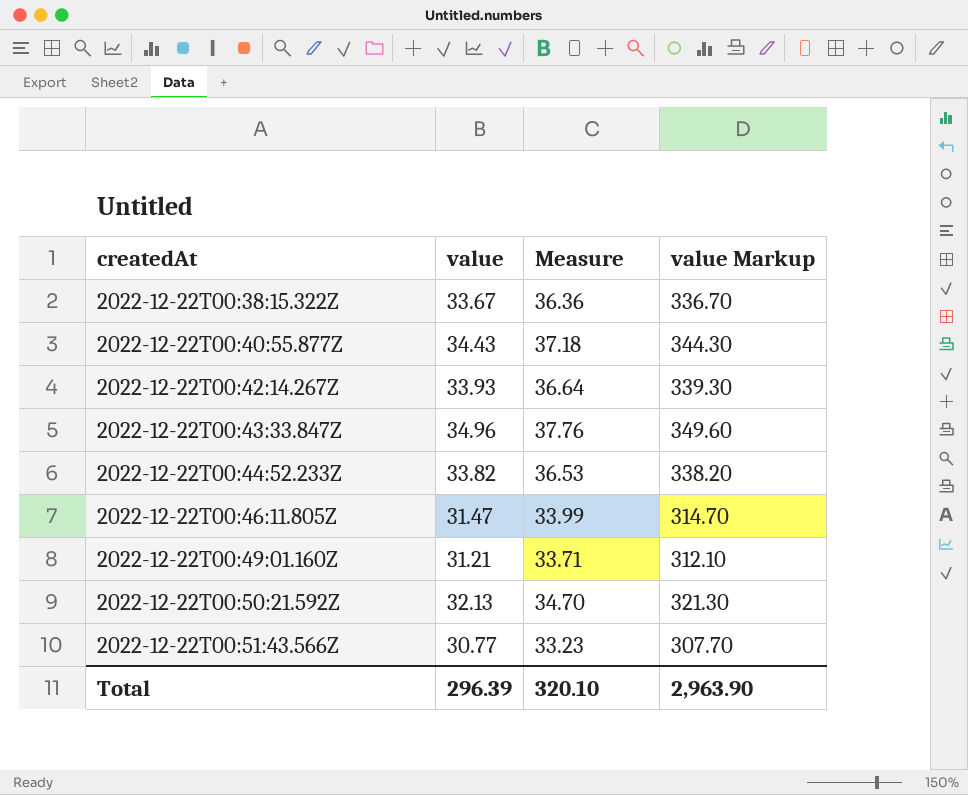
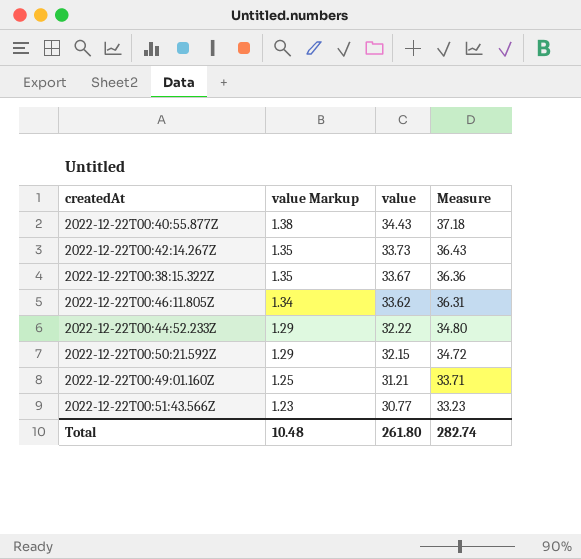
row order: createdAt ascending -> value Markup descending
column value Markup | formula: [value] * 10 -> [value] * 0.04
column value Markup | position: 4 -> 2
row 2022-12-22T00:43:33.847Z: 34.96 | 37.76 | 349.60 -> none
2022-12-22T00:42:14.267Z | value: 33.93 -> 33.73
2022-12-22T00:42:14.267Z | Measure: 36.64 -> 36.43
2022-12-22T00:46:11.805Z | value: 31.47 -> 33.62
2022-12-22T00:46:11.805Z | Measure: 33.99 -> 36.31
2022-12-22T00:44:52.233Z | value: 33.82 -> 32.22
2022-12-22T00:44:52.233Z | Measure: 36.53 -> 34.80
2022-12-22T00:50:21.592Z | value: 32.13 -> 32.15
2022-12-22T00:50:21.592Z | Measure: 34.70 -> 34.72
Total | value Markup: 2,963.90 -> 10.48
Total | value: 296.39 -> 261.80
Total | Measure: 320.10 -> 282.74

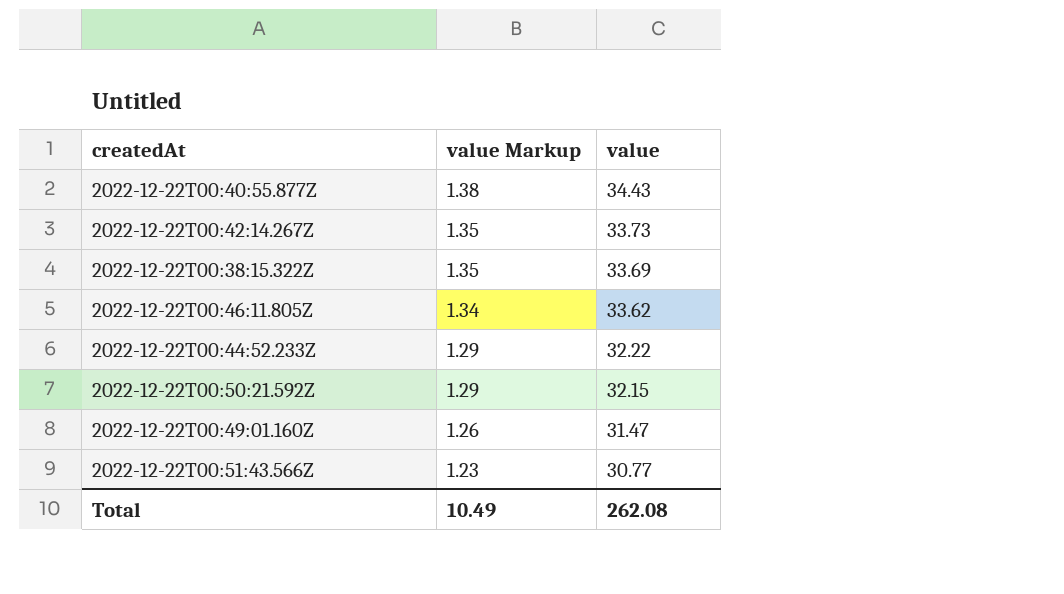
column Measure | formula: [value] * 1.08 -> none
2022-12-22T00:38:15.322Z | value: 33.67 -> 33.69
2022-12-22T00:49:01.160Z | value Markup: 1.25 -> 1.26
2022-12-22T00:49:01.160Z | value: 31.21 -> 31.47
Total | value Markup: 10.48 -> 10.49
Total | value: 261.80 -> 262.08

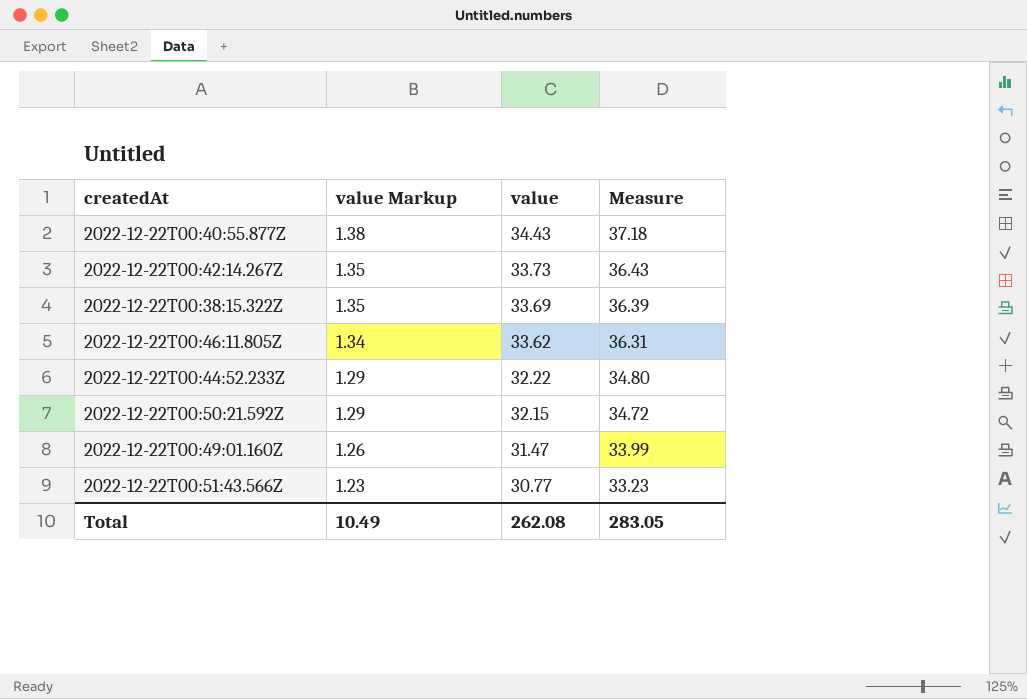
column Measure | formula: none -> [value] * 1.08

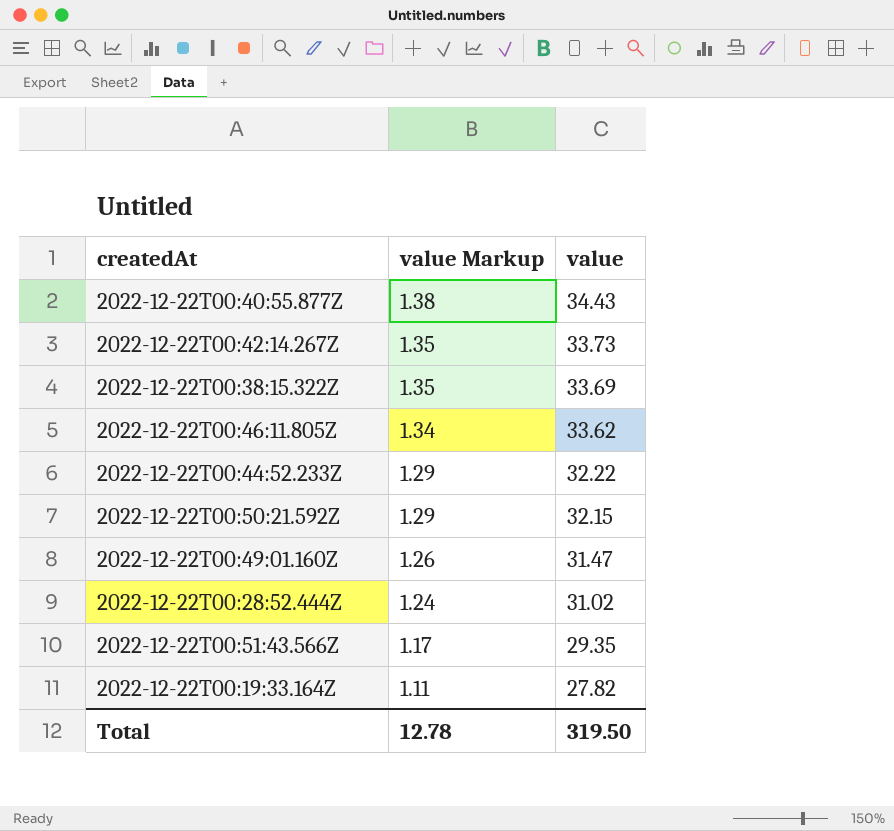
column Measure | formula: [value] * 1.08 -> none
row 2022-12-22T00:28:52.444Z: none -> 1.24 | 31.02
2022-12-22T00:51:43.566Z | value Markup: 1.23 -> 1.17
2022-12-22T00:51:43.566Z | value: 30.77 -> 29.35
row 2022-12-22T00:19:33.164Z: none -> 1.11 | 27.82
Total | value Markup: 10.49 -> 12.78
Total | value: 262.08 -> 319.50

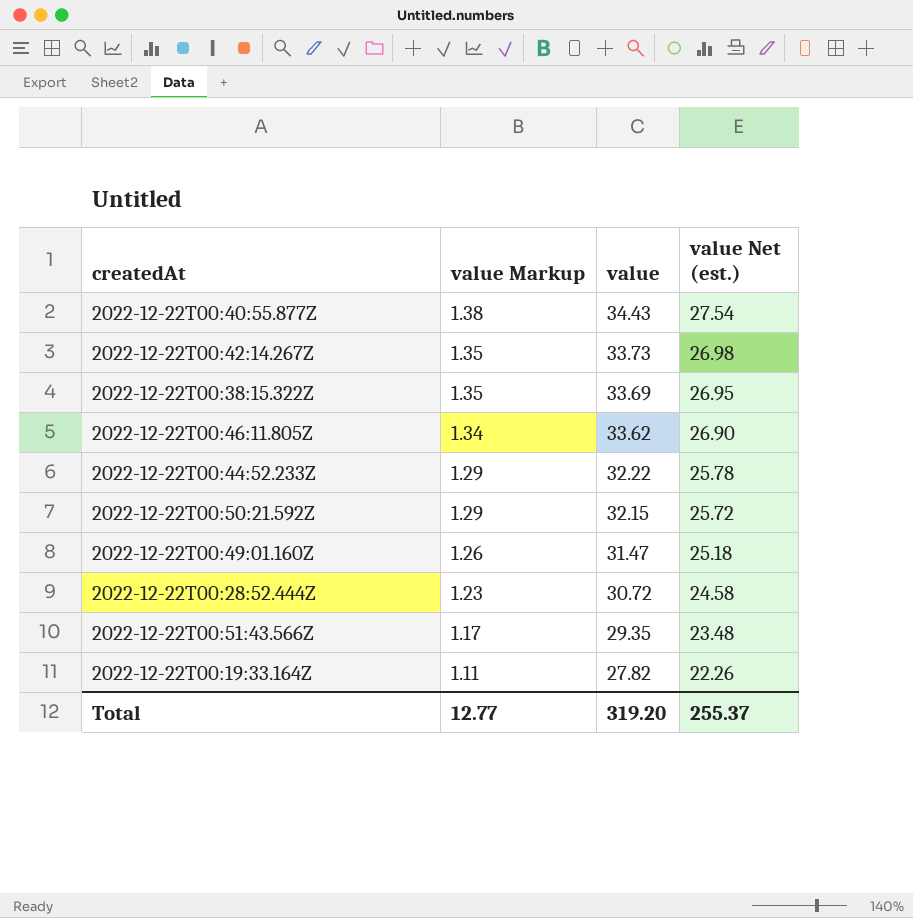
column value Net (est.) | formula: none -> [value] * 0.8
2022-12-22T00:28:52.444Z | value Markup: 1.24 -> 1.23
2022-12-22T00:28:52.444Z | value: 31.02 -> 30.72
Total | value Markup: 12.78 -> 12.77
Total | value: 319.50 -> 319.20

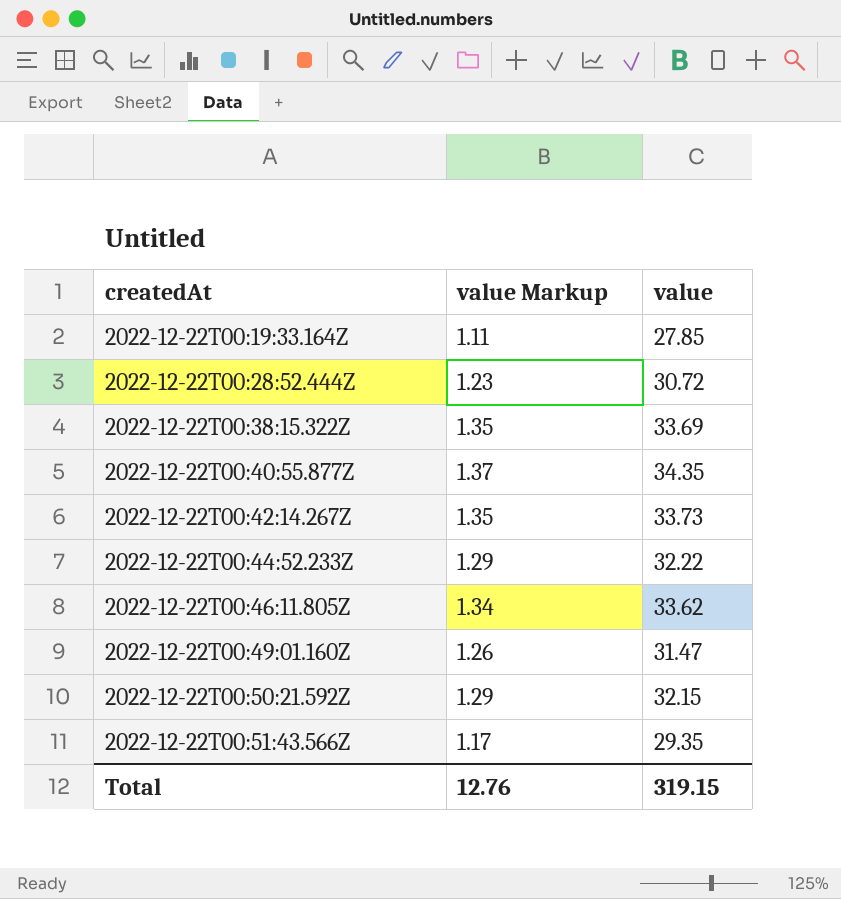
row order: value Markup descending -> createdAt ascending
column value Net (est.) | formula: [value] * 0.8 -> none
2022-12-22T00:19:33.164Z | value: 27.82 -> 27.85
2022-12-22T00:40:55.877Z | value Markup: 1.38 -> 1.37
2022-12-22T00:40:55.877Z | value: 34.43 -> 34.35
Total | value Markup: 12.77 -> 12.76
Total | value: 319.20 -> 319.15

